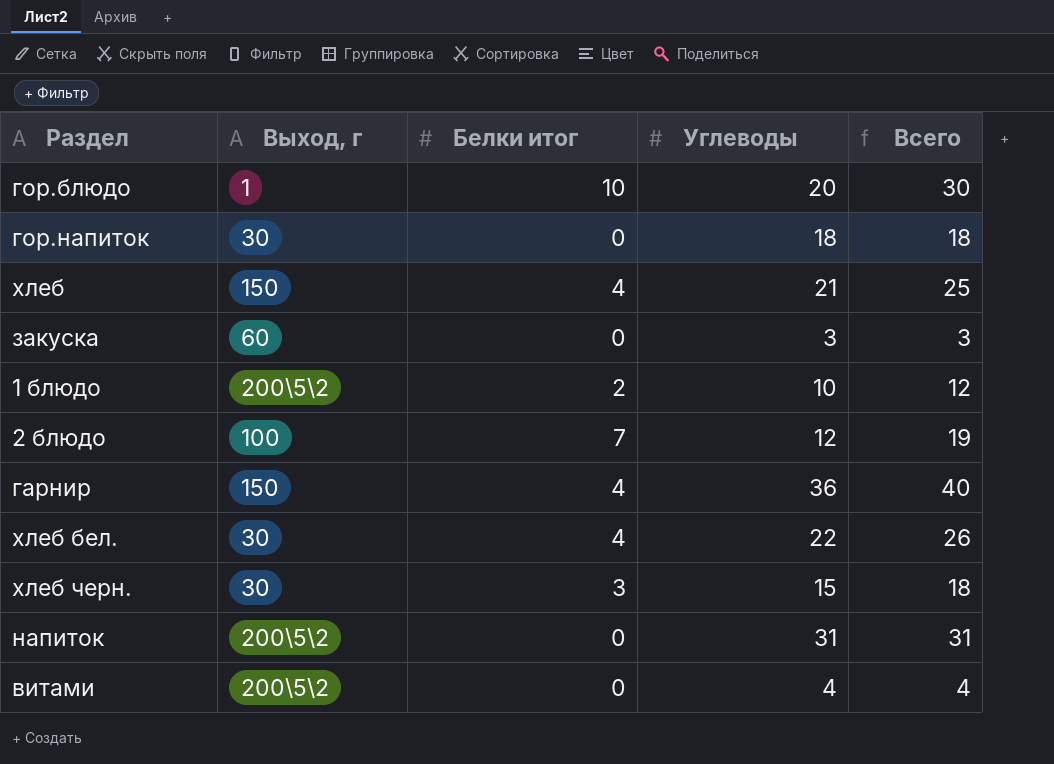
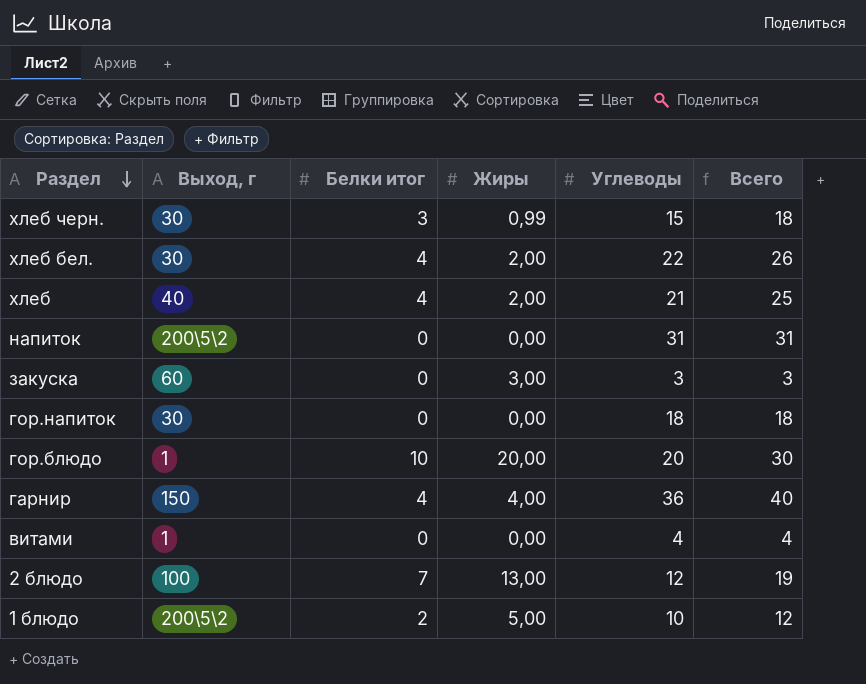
row order: none -> Раздел descending
column Жиры | position: none -> 4
хлеб | Выход, г: 150 -> 40
витами | Выход, г: 200\5\2 -> 1

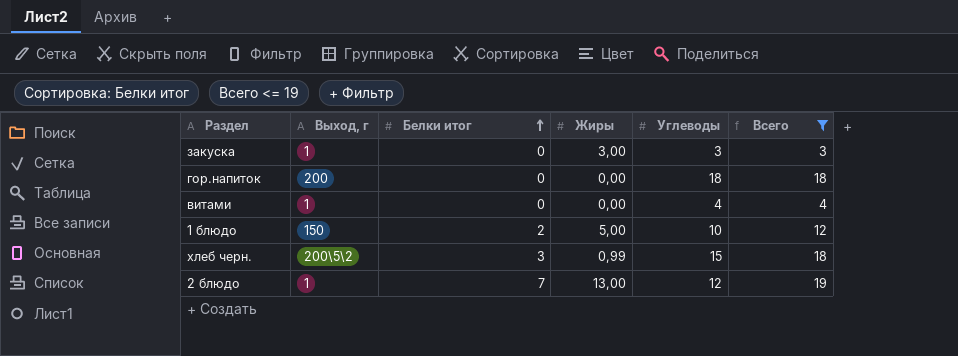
filter: none -> Всего <= 19
row order: Раздел descending -> Белки итог ascending
закуска | Выход, г: 60 -> 1
гор.напиток | Выход, г: 30 -> 200
1 блюдо | Выход, г: 200\5\2 -> 150
хлеб черн. | Выход, г: 30 -> 200\5\2
2 блюдо | Выход, г: 100 -> 1

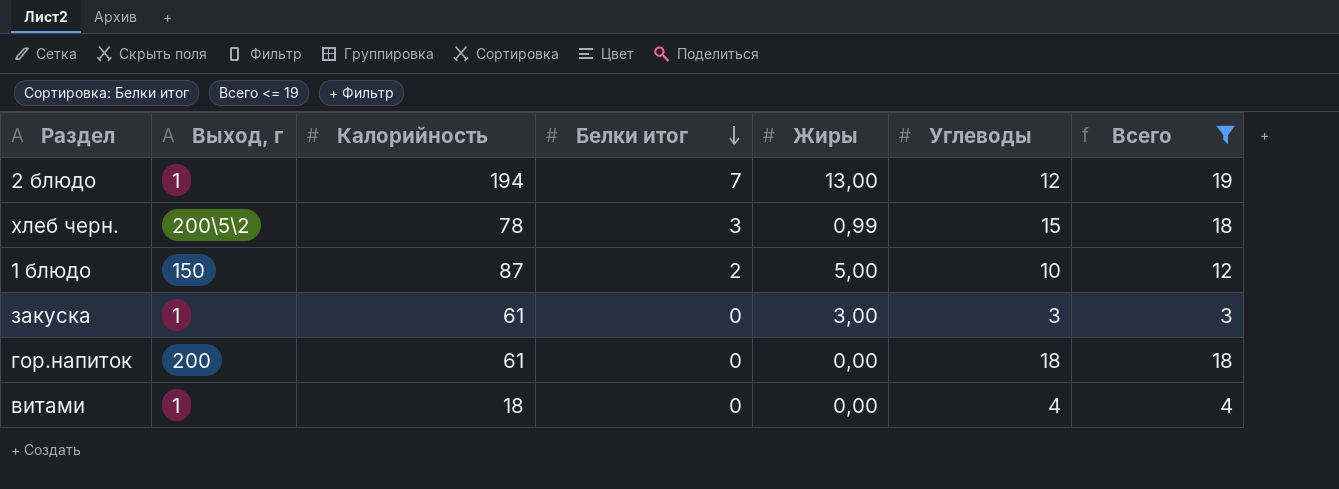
row order: Белки итог ascending -> Белки итог descending
column Калорийность | position: none -> 3

